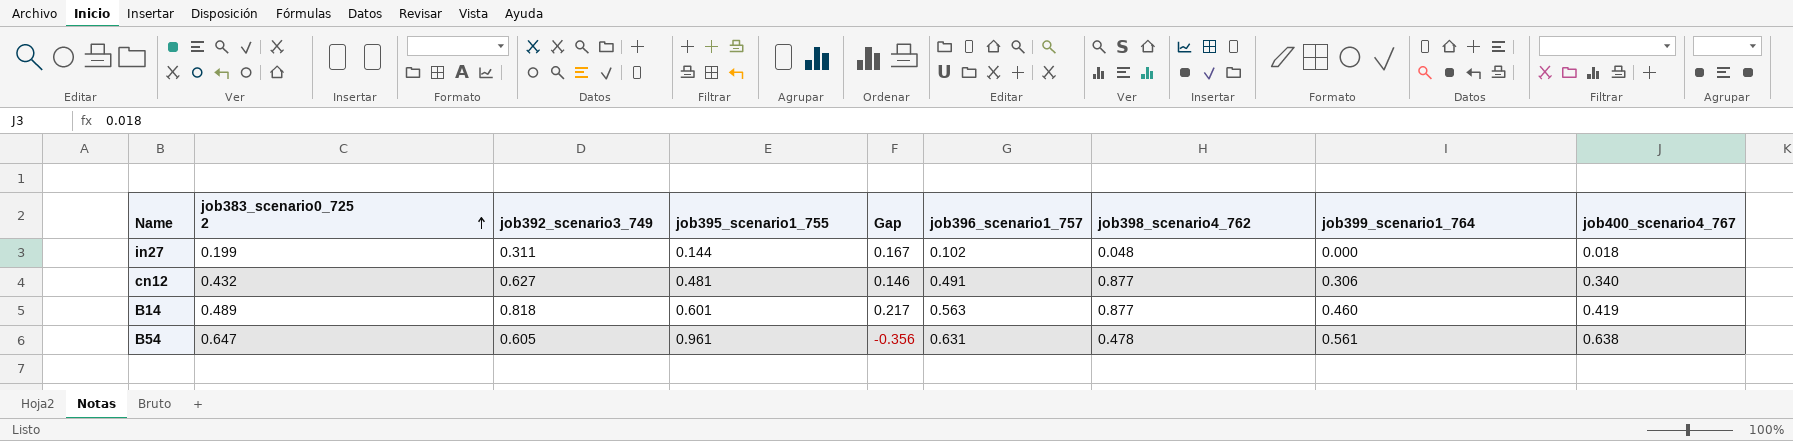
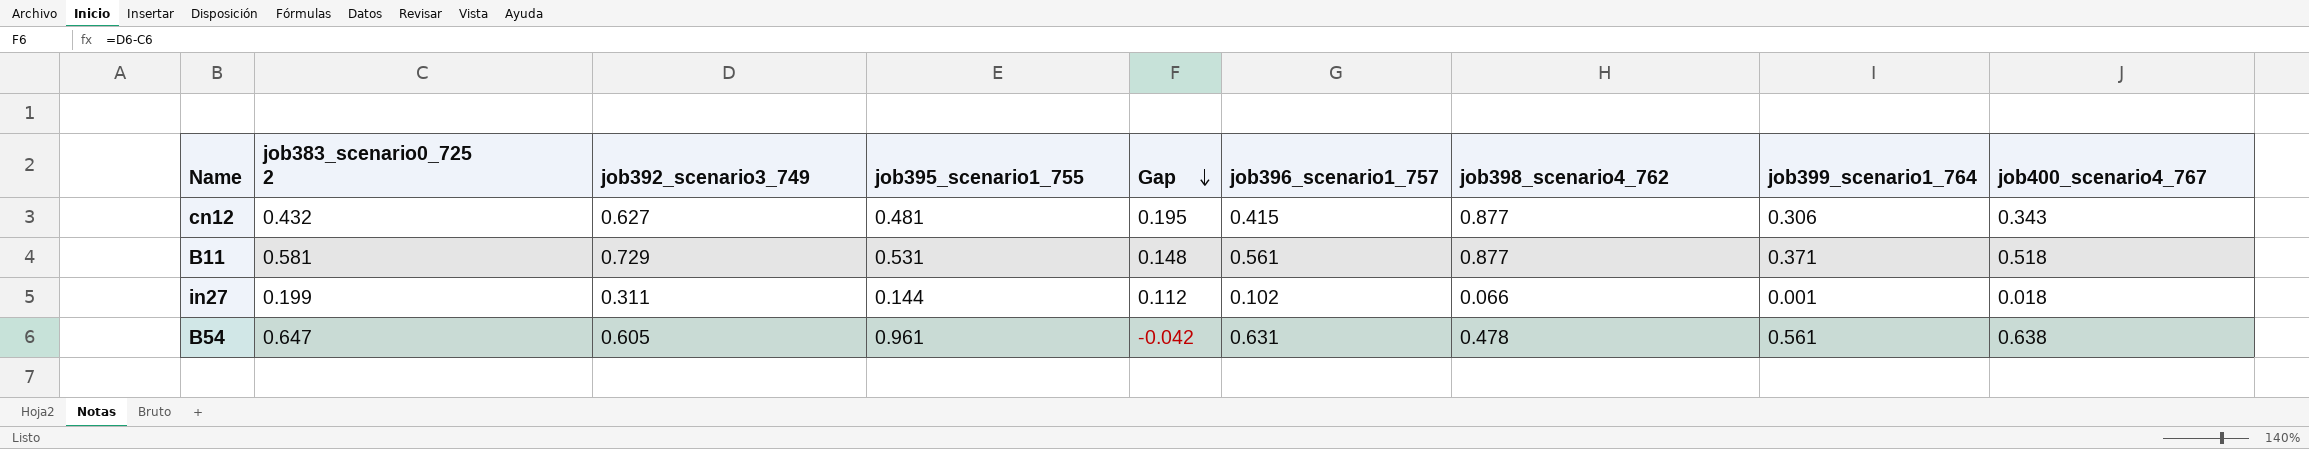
row order: job383_scenario0_725 2 ascending -> Gap descending
column Gap | formula: [job392_scenario3_749] - [job395_scenario1_755] -> [job392_scenario3_749] - [job383_scenario0_725 2]
row B14: 0.489 | 0.818 | 0.601 | 0.217 | 0.563 | 0.877 | 0.460 | 0.419 -> none
cn12 | job396_scenario1_757: 0.491 -> 0.415
cn12 | job400_scenario4_767: 0.340 -> 0.343
row B11: none -> 0.581 | 0.729 | 0.531 | 0.148 | 0.561 | 0.877 | 0.371 | 0.518
in27 | job398_scenario4_762: 0.048 -> 0.066
in27 | job399_scenario1_764: 0.000 -> 0.001

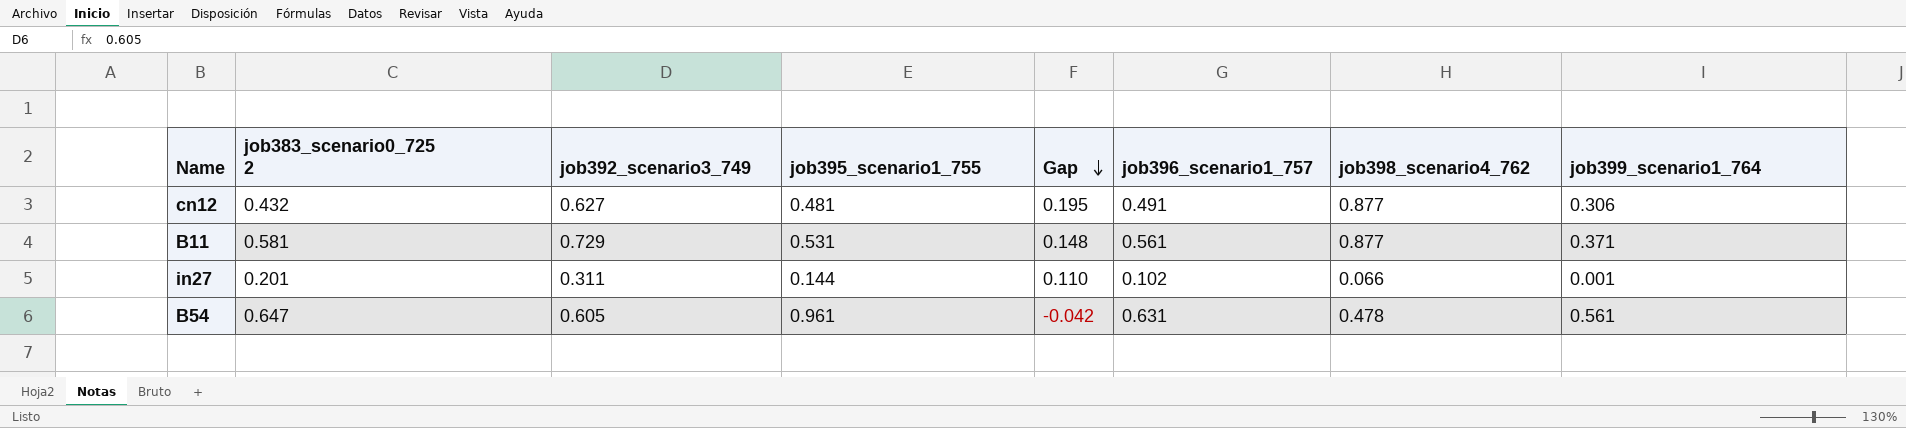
column job400_scenario4_767 | position: 9 -> none
cn12 | job396_scenario1_757: 0.415 -> 0.491
in27 | job383_scenario0_725 2: 0.199 -> 0.201
in27 | Gap: 0.112 -> 0.110

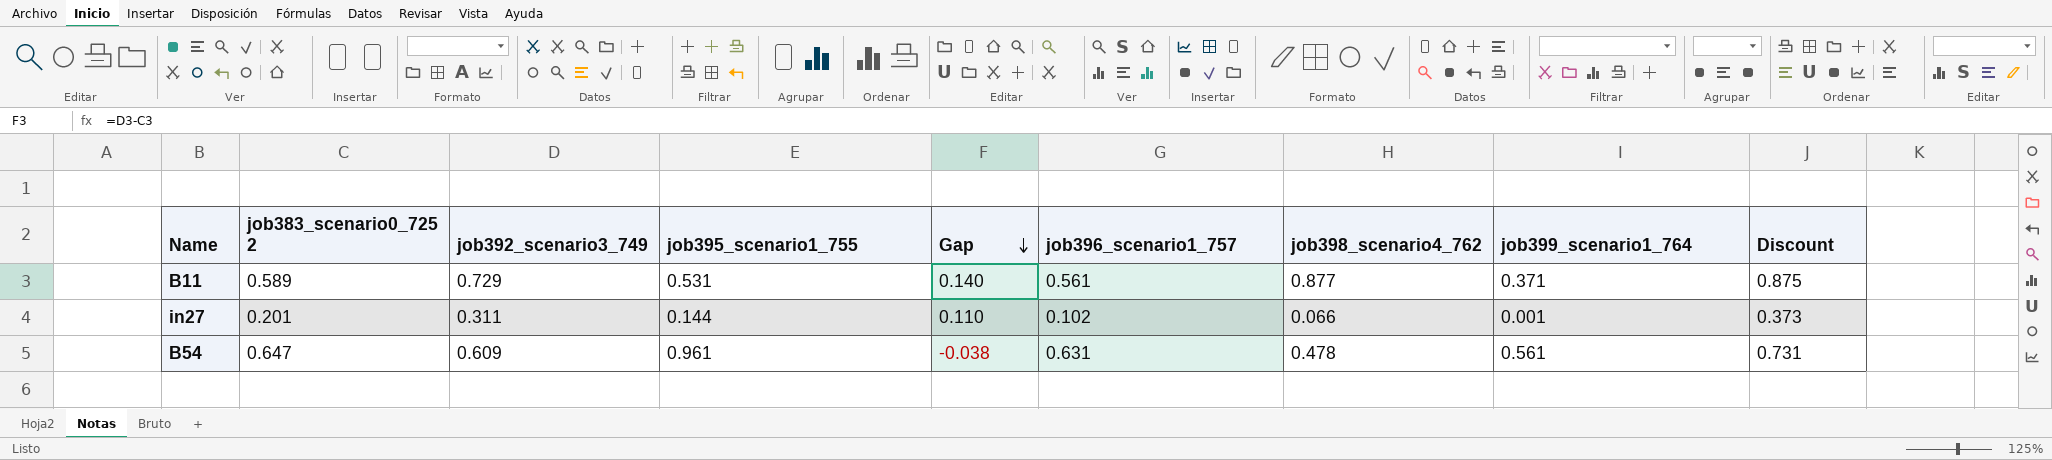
column Discount | formula: none -> [job392_scenario3_749] * 1.2
row cn12: 0.432 | 0.627 | 0.481 | 0.195 | 0.491 | 0.877 | 0.306 -> none
B11 | job383_scenario0_725 2: 0.581 -> 0.589
B11 | Gap: 0.148 -> 0.140
B54 | job392_scenario3_749: 0.605 -> 0.609
B54 | Gap: -0.042 -> -0.038

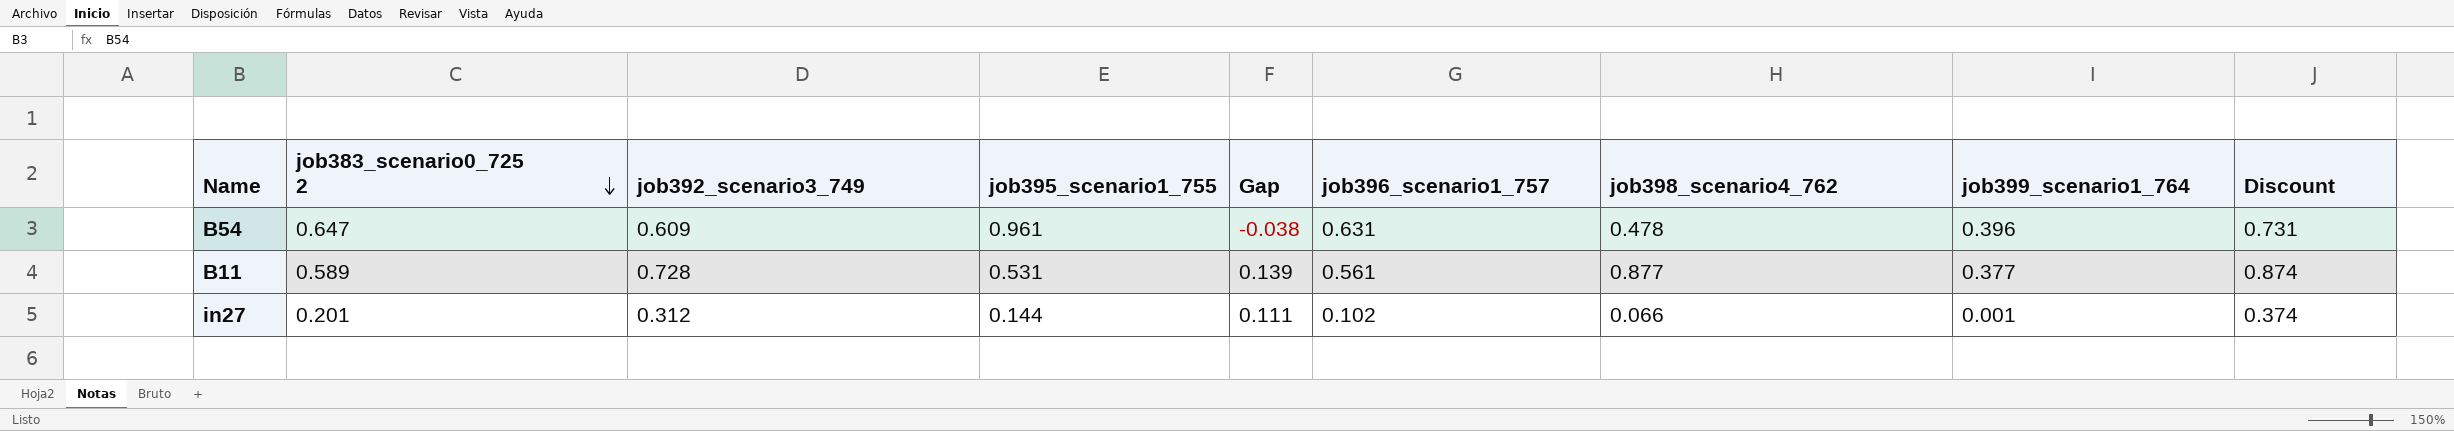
row order: Gap descending -> job383_scenario0_725 2 descending
B54 | job399_scenario1_764: 0.561 -> 0.396
B11 | job392_scenario3_749: 0.729 -> 0.728
B11 | Gap: 0.140 -> 0.139
B11 | job399_scenario1_764: 0.371 -> 0.377
B11 | Discount: 0.875 -> 0.874
in27 | job392_scenario3_749: 0.311 -> 0.312
in27 | Gap: 0.110 -> 0.111
in27 | Discount: 0.373 -> 0.374

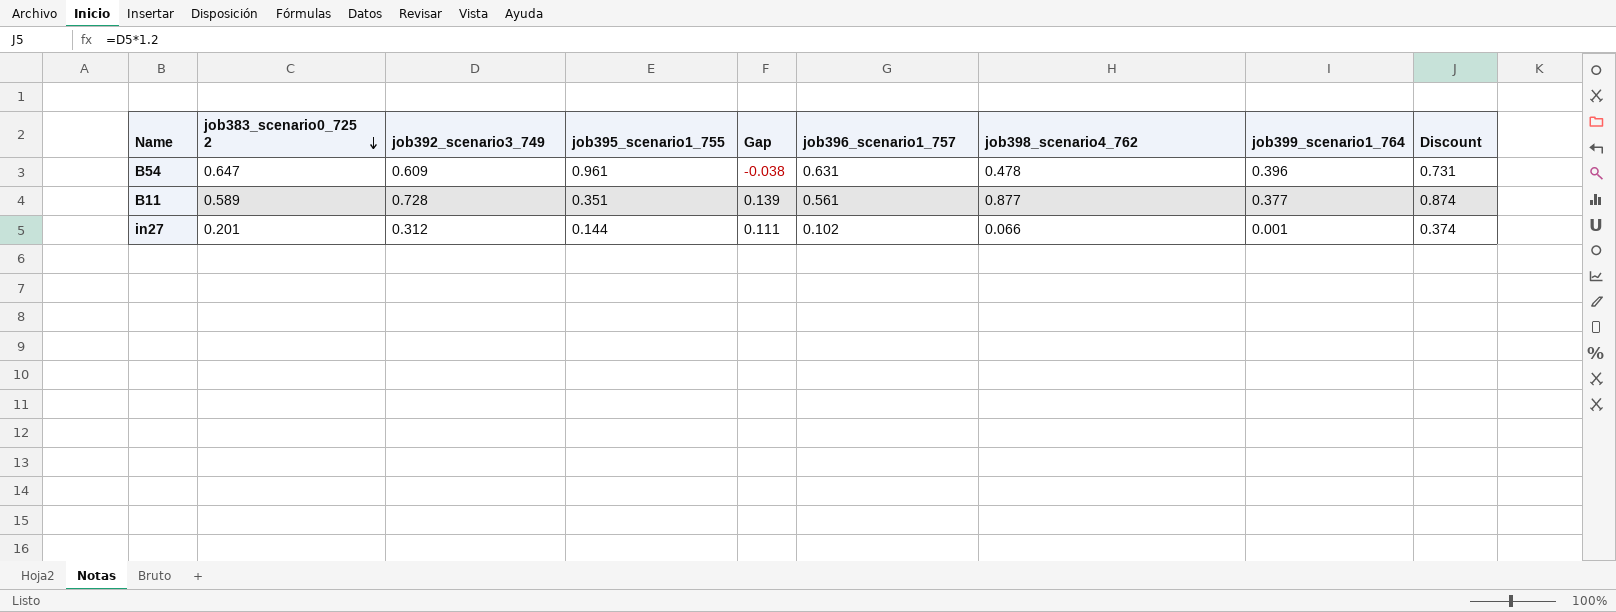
B11 | job395_scenario1_755: 0.531 -> 0.351

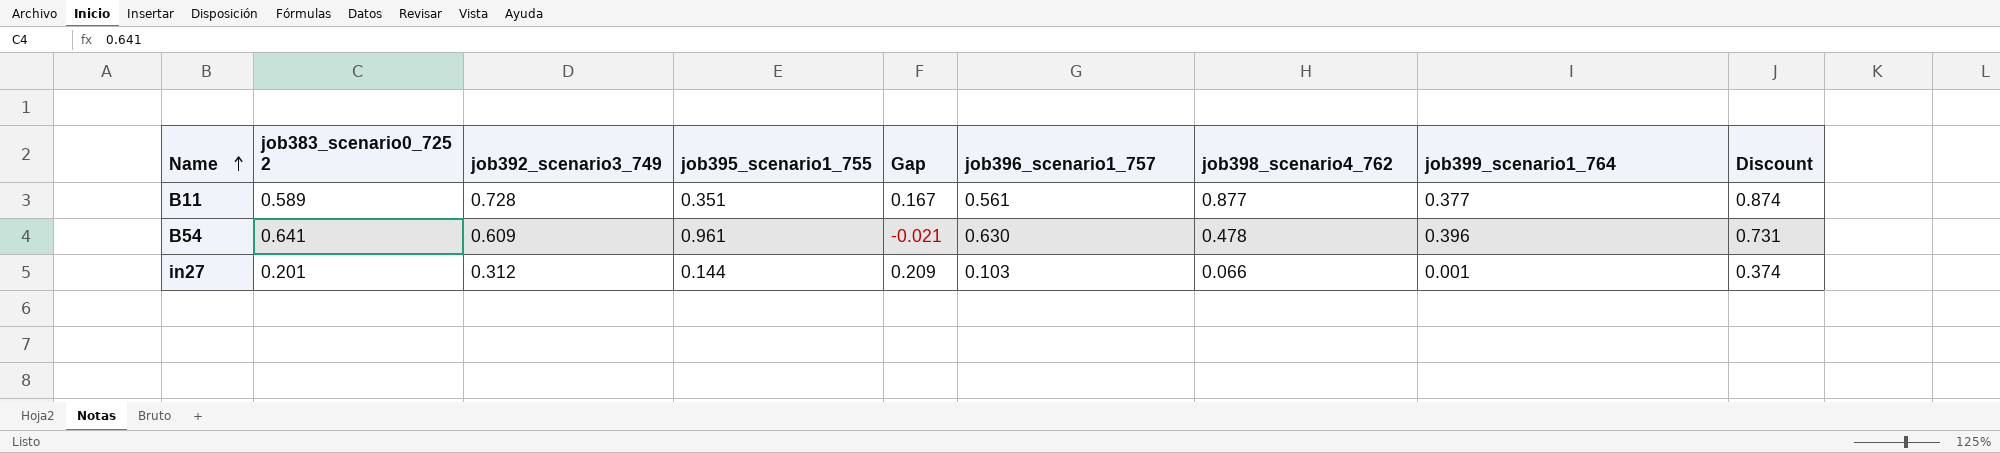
row order: job383_scenario0_725 2 descending -> Name ascending
column Gap | formula: [job392_scenario3_749] - [job383_scenario0_725 2] -> [job392_scenario3_749] - [job396_scenario1_757]
B54 | job383_scenario0_725 2: 0.647 -> 0.641
B54 | job396_scenario1_757: 0.631 -> 0.630
in27 | job396_scenario1_757: 0.102 -> 0.103

